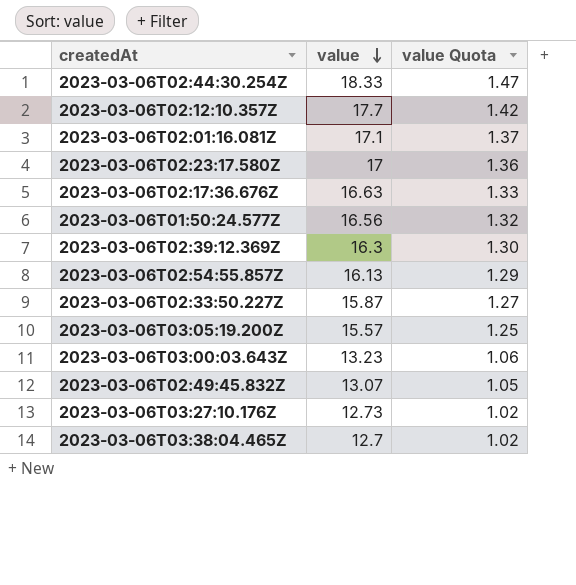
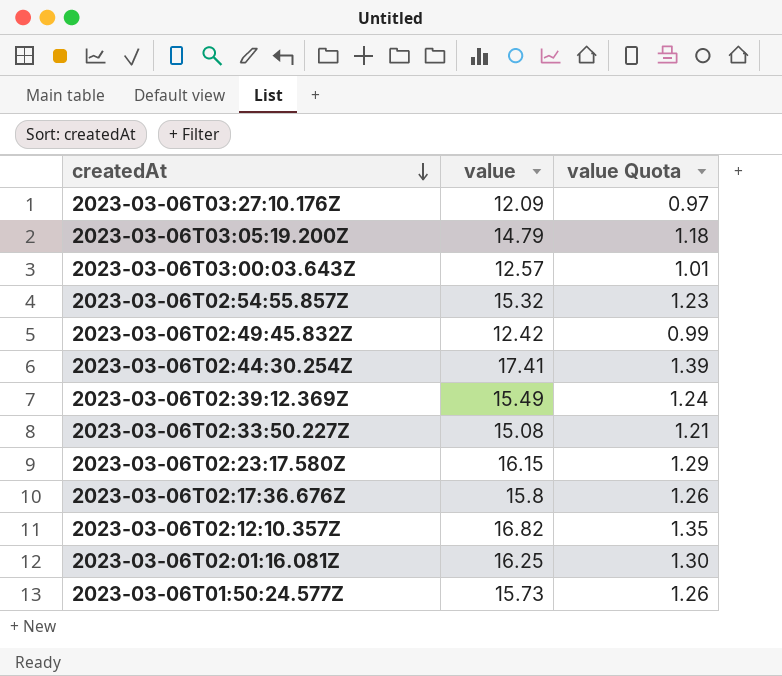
row order: value descending -> createdAt descending
row 2023-03-06T03:38:04.465Z: 12.7 | 1.02 -> none
2023-03-06T03:27:10.176Z | value: 12.73 -> 12.09
2023-03-06T03:27:10.176Z | value Quota: 1.02 -> 0.97
2023-03-06T03:05:19.200Z | value: 15.57 -> 14.79
2023-03-06T03:05:19.200Z | value Quota: 1.25 -> 1.18
2023-03-06T03:00:03.643Z | value: 13.23 -> 12.57
2023-03-06T03:00:03.643Z | value Quota: 1.06 -> 1.01
2023-03-06T02:54:55.857Z | value: 16.13 -> 15.32
2023-03-06T02:54:55.857Z | value Quota: 1.29 -> 1.23
2023-03-06T02:49:45.832Z | value: 13.07 -> 12.42
2023-03-06T02:49:45.832Z | value Quota: 1.05 -> 0.99
2023-03-06T02:44:30.254Z | value: 18.33 -> 17.41
2023-03-06T02:44:30.254Z | value Quota: 1.47 -> 1.39
2023-03-06T02:39:12.369Z | value: 16.3 -> 15.49
2023-03-06T02:39:12.369Z | value Quota: 1.30 -> 1.24
2023-03-06T02:33:50.227Z | value: 15.87 -> 15.08
2023-03-06T02:33:50.227Z | value Quota: 1.27 -> 1.21
2023-03-06T02:23:17.580Z | value: 17 -> 16.15
2023-03-06T02:23:17.580Z | value Quota: 1.36 -> 1.29
2023-03-06T02:17:36.676Z | value: 16.63 -> 15.8
2023-03-06T02:17:36.676Z | value Quota: 1.33 -> 1.26
2023-03-06T02:12:10.357Z | value: 17.7 -> 16.82
2023-03-06T02:12:10.357Z | value Quota: 1.42 -> 1.35
2023-03-06T02:01:16.081Z | value: 17.1 -> 16.25
2023-03-06T02:01:16.081Z | value Quota: 1.37 -> 1.30
2023-03-06T01:50:24.577Z | value: 16.56 -> 15.73
2023-03-06T01:50:24.577Z | value Quota: 1.32 -> 1.26

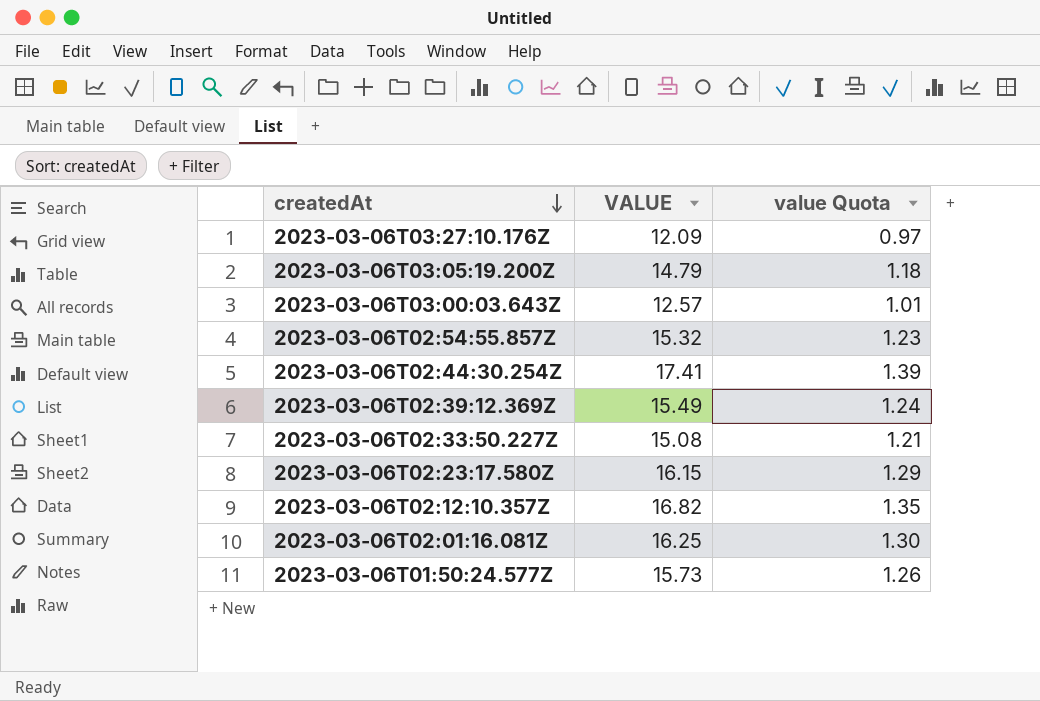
column name: value -> VALUE
row 2023-03-06T02:49:45.832Z: 12.42 | 0.99 -> none
row 2023-03-06T02:17:36.676Z: 15.8 | 1.26 -> none

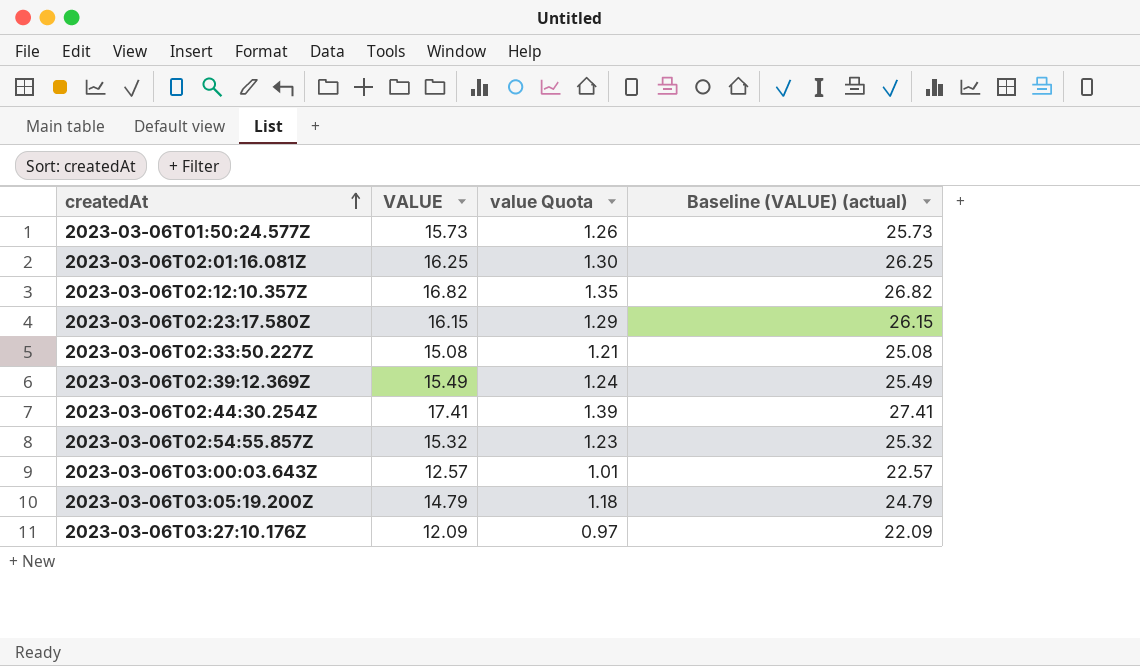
row order: createdAt descending -> createdAt ascending
column Baseline (VALUE) (actual) | formula: none -> [VALUE] + 10

